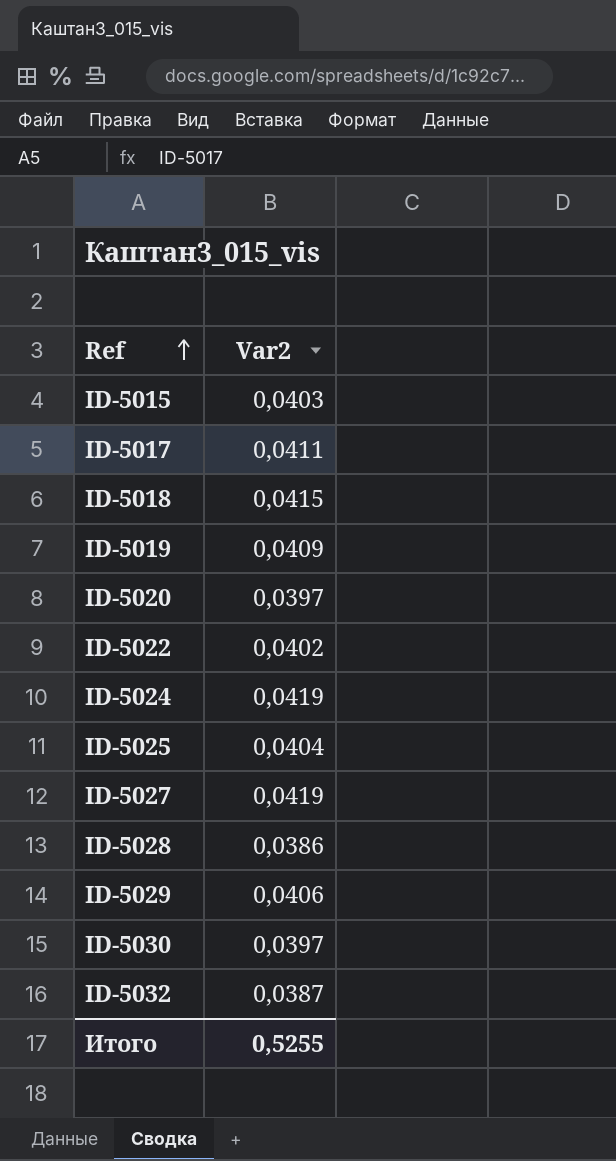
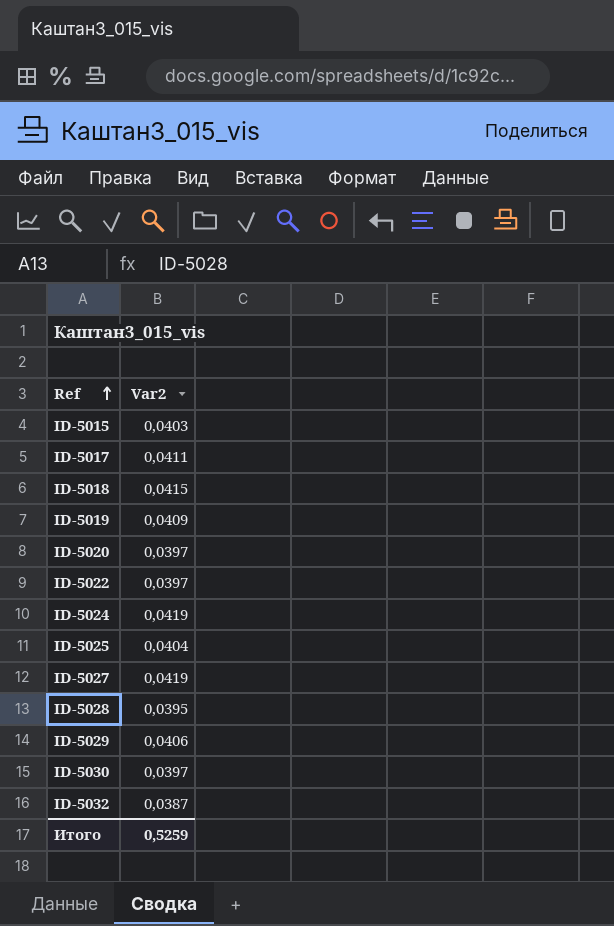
ID-5022 | Var2: 0,0402 -> 0,0397
ID-5028 | Var2: 0,0386 -> 0,0395
Итого | Var2: 0,5255 -> 0,5259

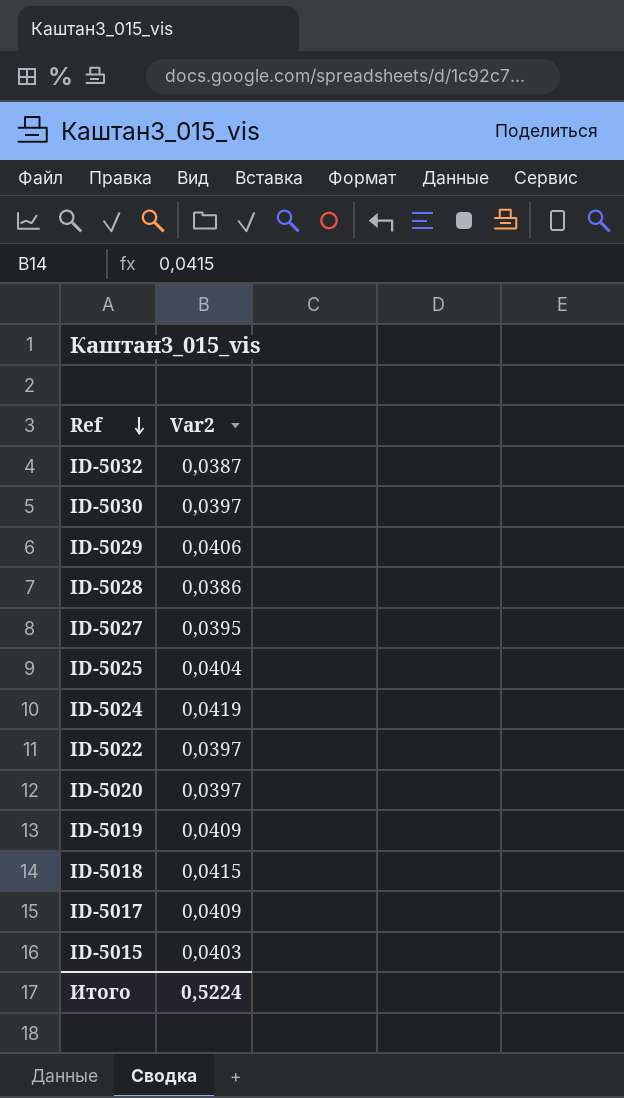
row order: Ref ascending -> Ref descending
ID-5028 | Var2: 0,0395 -> 0,0386
ID-5027 | Var2: 0,0419 -> 0,0395
ID-5017 | Var2: 0,0411 -> 0,0409
Итого | Var2: 0,5259 -> 0,5224

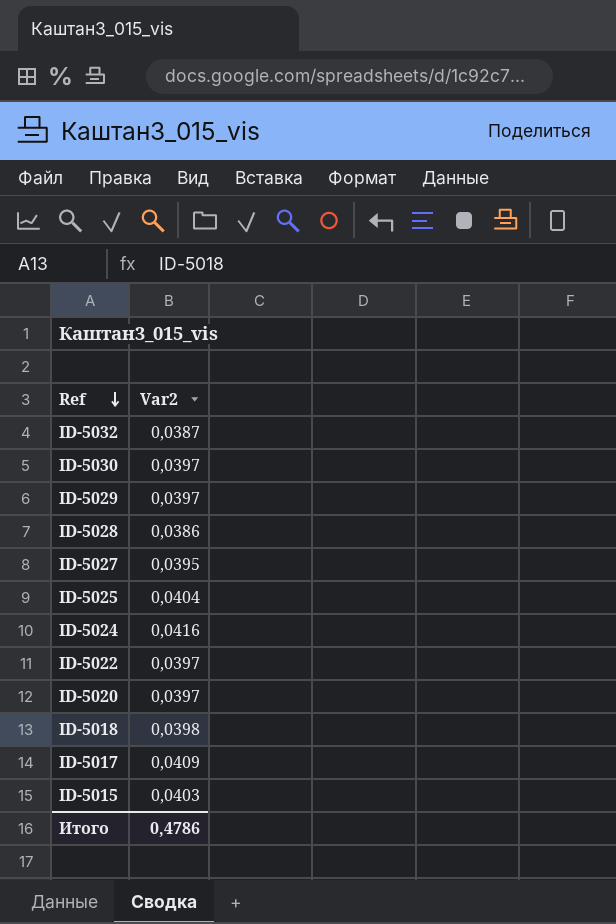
row ID-5019: 0,0409 -> none
ID-5029 | Var2: 0,0406 -> 0,0397
ID-5024 | Var2: 0,0419 -> 0,0416
ID-5018 | Var2: 0,0415 -> 0,0398
Итого | Var2: 0,5224 -> 0,4786

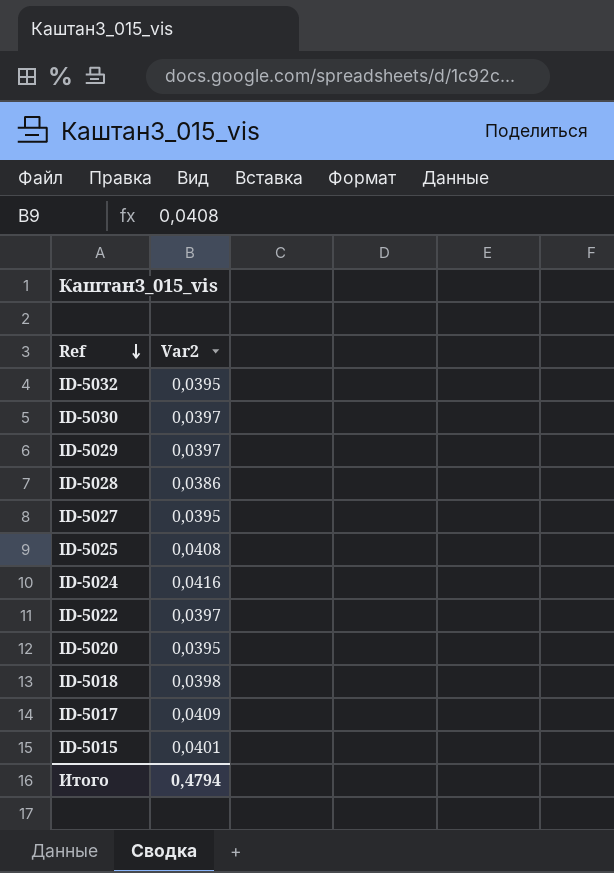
ID-5032 | Var2: 0,0387 -> 0,0395
ID-5025 | Var2: 0,0404 -> 0,0408
ID-5020 | Var2: 0,0397 -> 0,0395
ID-5015 | Var2: 0,0403 -> 0,0401
Итого | Var2: 0,4786 -> 0,4794

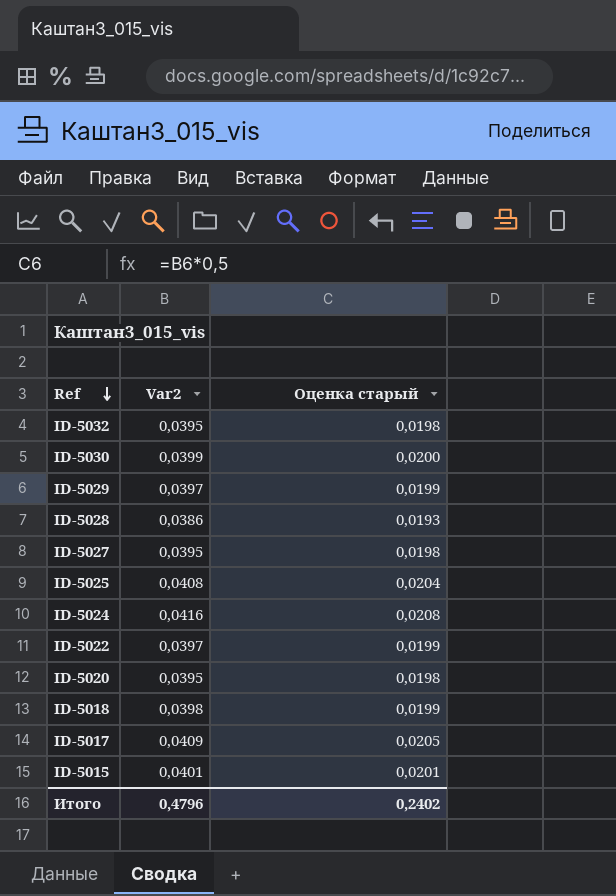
column Оценка старый | formula: none -> [Var2] * 0,5
ID-5030 | Var2: 0,0397 -> 0,0399
Итого | Var2: 0,4794 -> 0,4796

